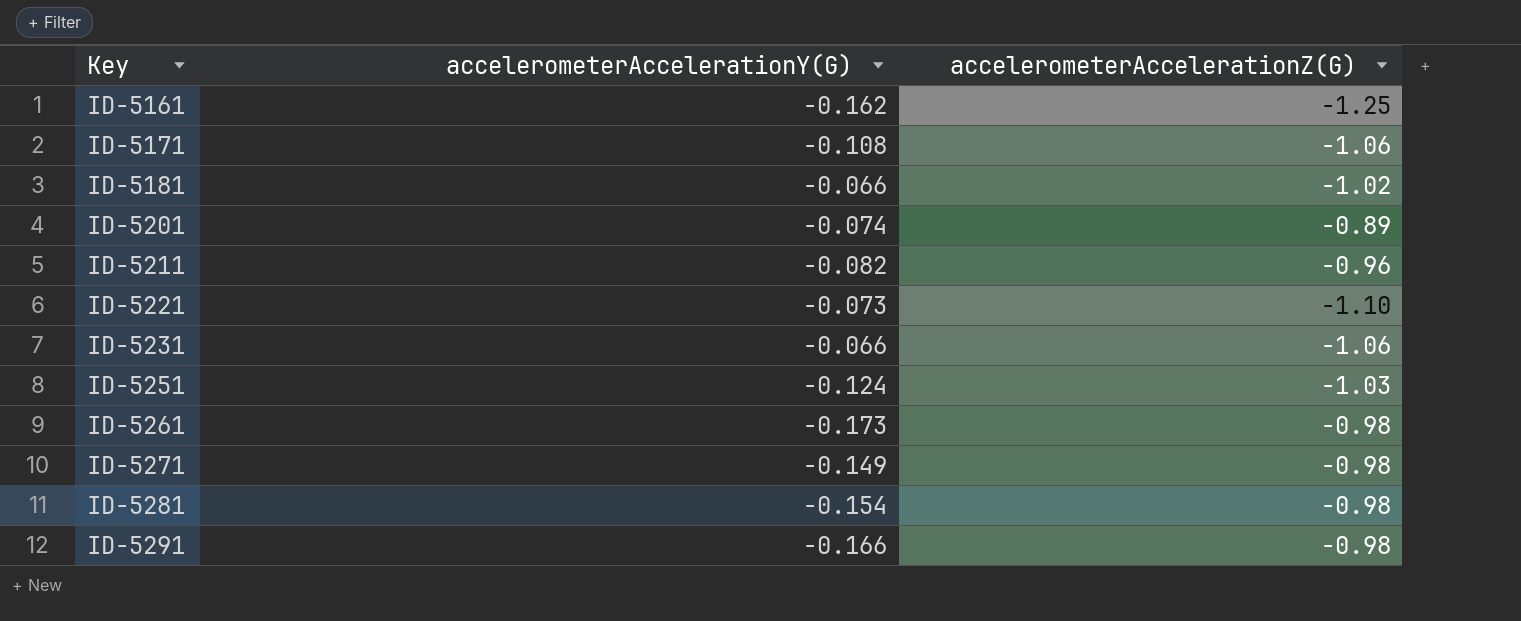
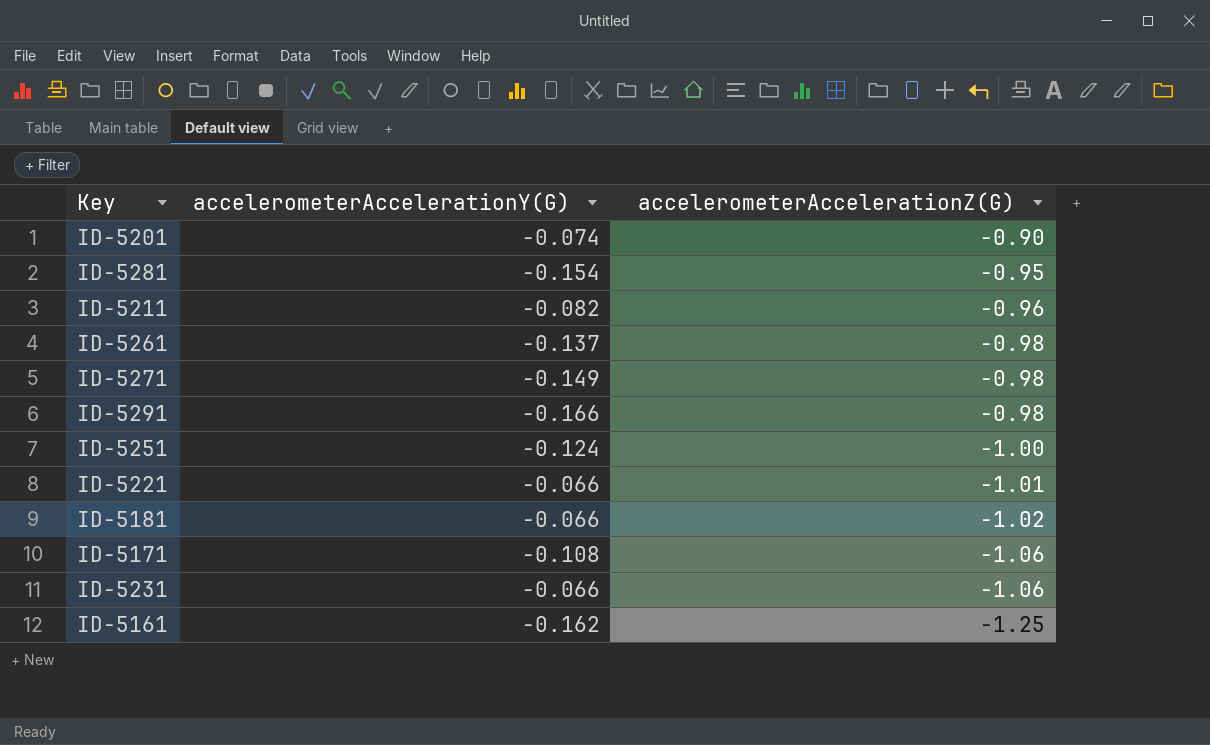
row order: Key ascending -> accelerometerAccelerationZ(G) descending
ID-5201 | accelerometerAccelerationZ(G): -0.89 -> -0.90
ID-5281 | accelerometerAccelerationZ(G): -0.98 -> -0.95
ID-5261 | accelerometerAccelerationY(G): -0.173 -> -0.137
ID-5251 | accelerometerAccelerationZ(G): -1.03 -> -1.00
ID-5221 | accelerometerAccelerationY(G): -0.073 -> -0.066
ID-5221 | accelerometerAccelerationZ(G): -1.10 -> -1.01

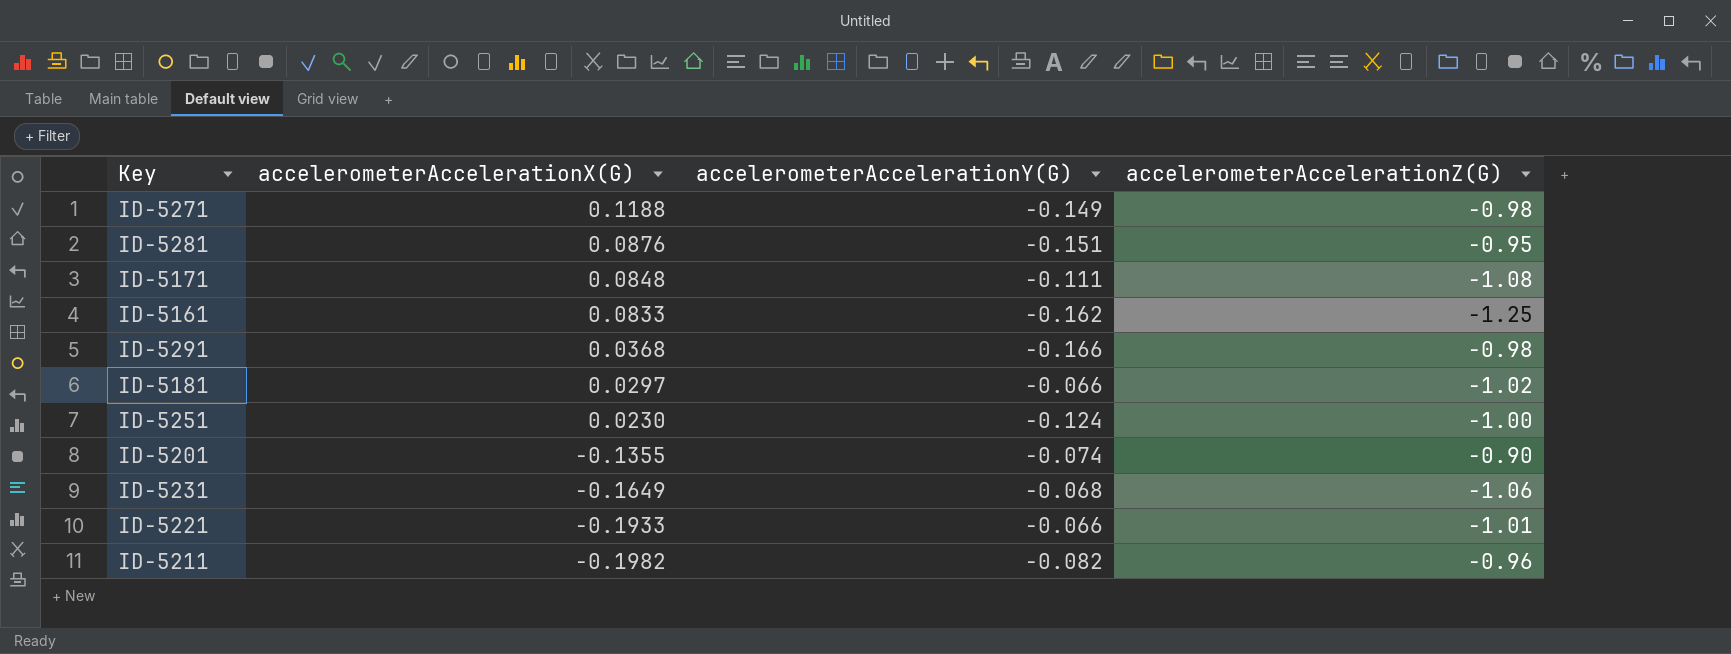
row order: accelerometerAccelerationZ(G) descending -> accelerometerAccelerationX(G) descending
column accelerometerAccelerationX(G) | position: none -> 2
row ID-5261: -0.137 | -0.98 -> none
ID-5281 | accelerometerAccelerationY(G): -0.154 -> -0.151
ID-5171 | accelerometerAccelerationY(G): -0.108 -> -0.111
ID-5171 | accelerometerAccelerationZ(G): -1.06 -> -1.08
ID-5231 | accelerometerAccelerationY(G): -0.066 -> -0.068

